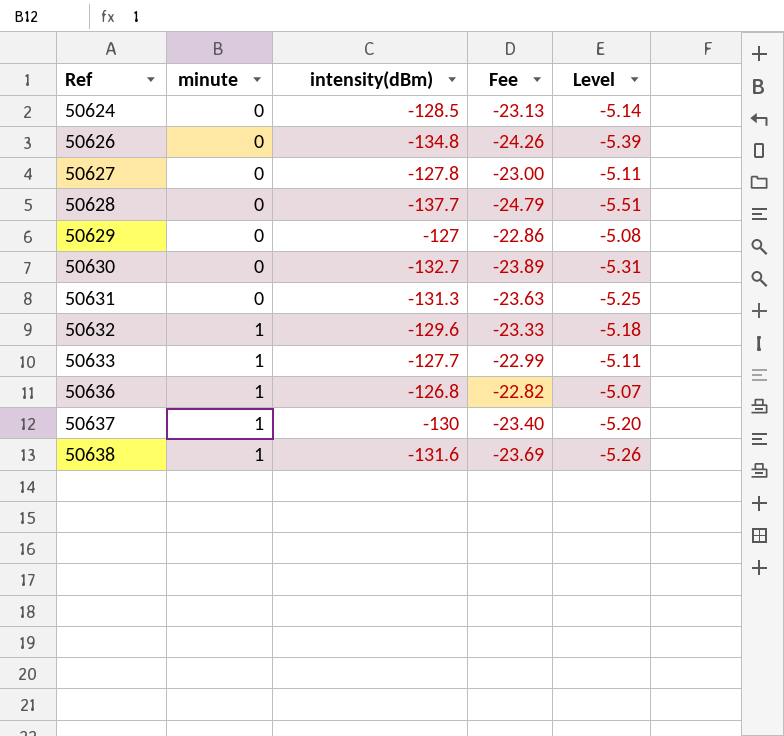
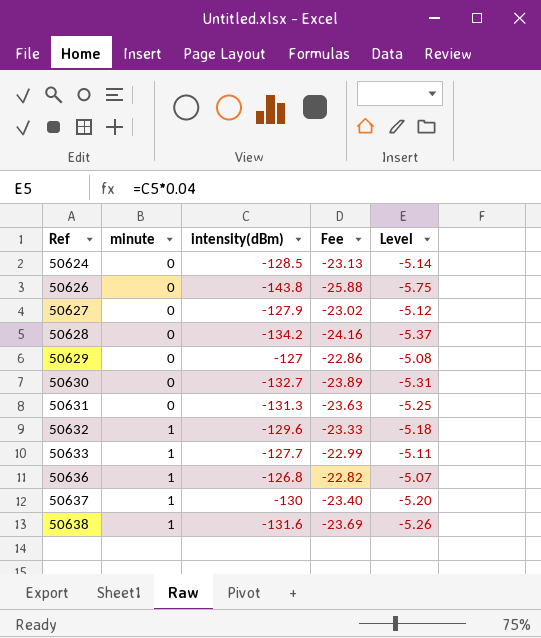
50626 | intensity(dBm): -134.8 -> -143.8
50626 | Fee: -24.26 -> -25.88
50626 | Level: -5.39 -> -5.75
50627 | intensity(dBm): -127.8 -> -127.9
50627 | Fee: -23.00 -> -23.02
50627 | Level: -5.11 -> -5.12
50628 | intensity(dBm): -137.7 -> -134.2
50628 | Fee: -24.79 -> -24.16
50628 | Level: -5.51 -> -5.37

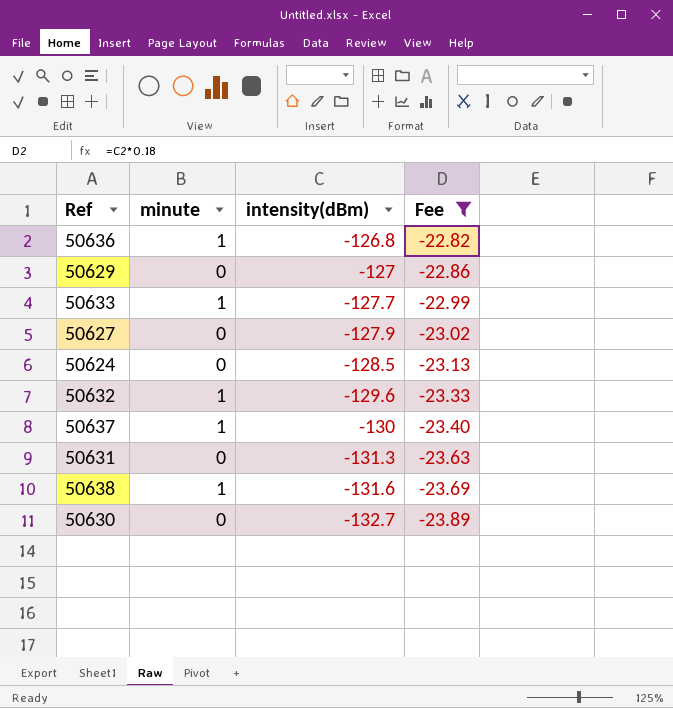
filter: none -> Fee >= -23.89
row order: Ref ascending -> intensity(dBm) descending
column Level | formula: [intensity(dBm)] * 0.04 -> none

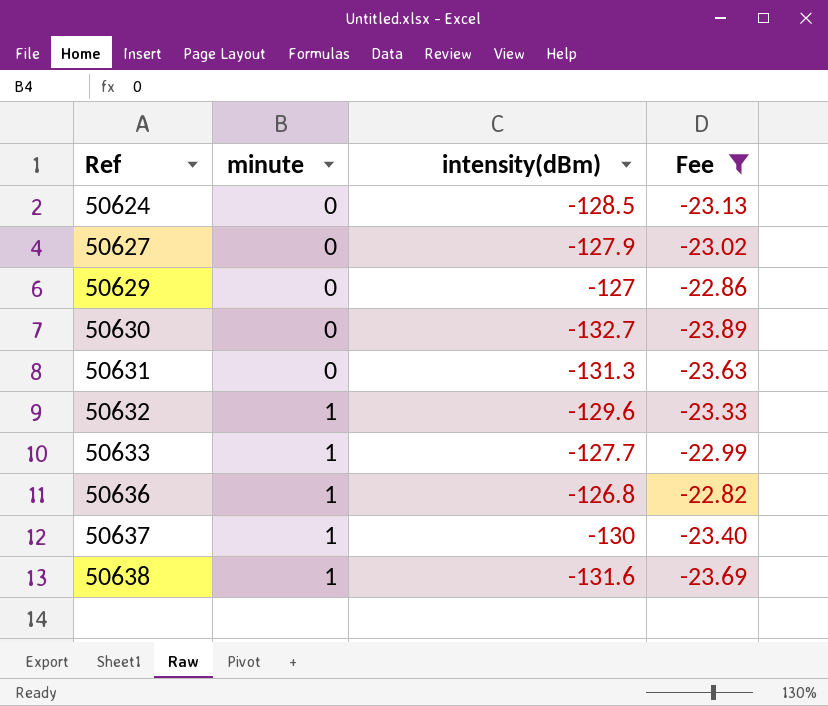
row order: intensity(dBm) descending -> Ref ascending

